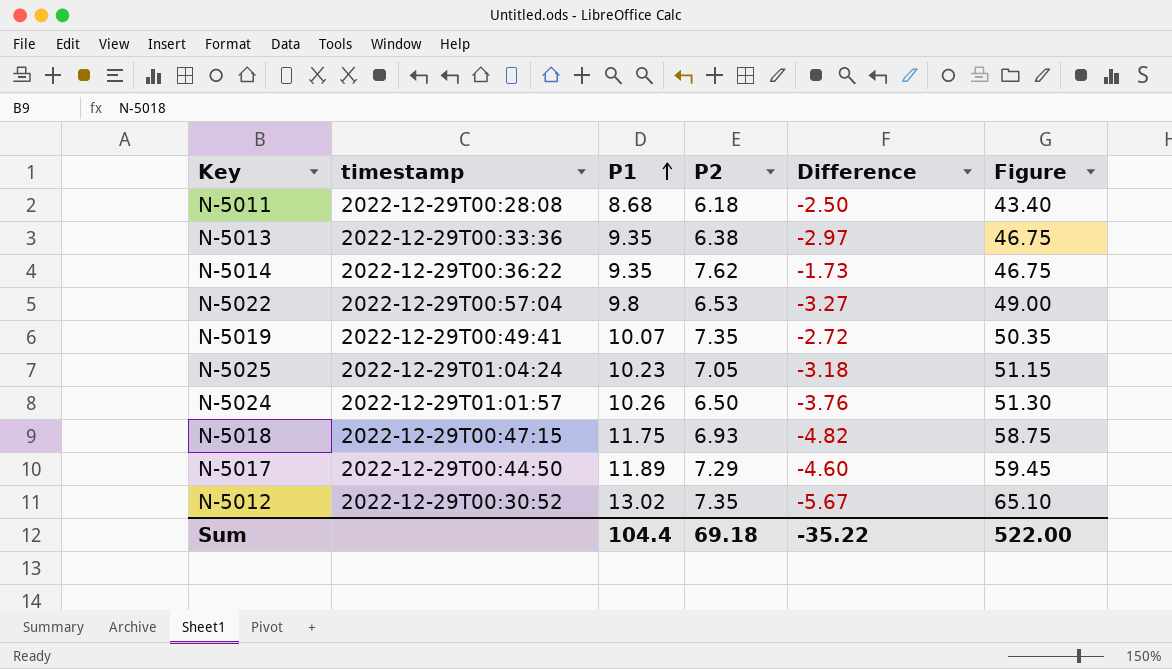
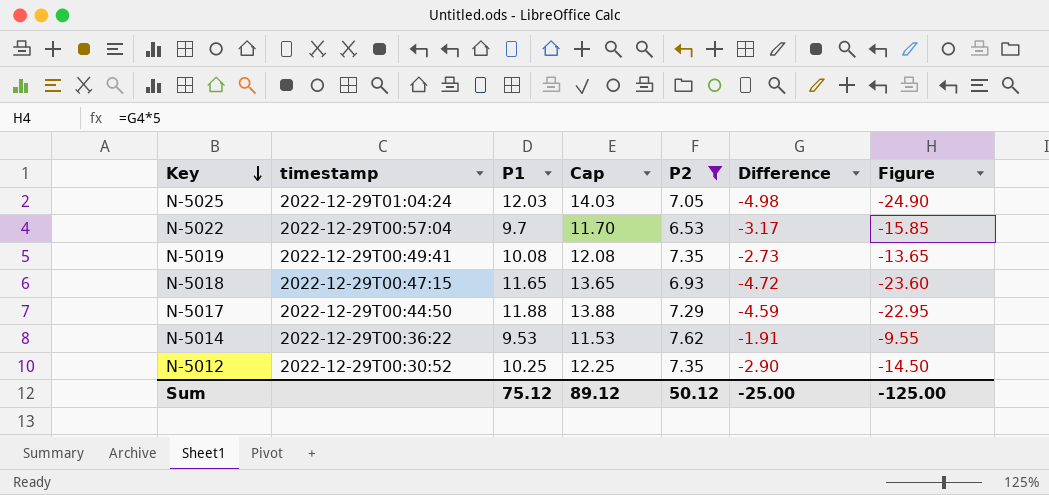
filter: none -> P2 >= 6.53
row order: P1 ascending -> Key descending
column Cap | formula: none -> [P1] + 2
column Figure | formula: [P1] * 5 -> [Difference] * 5
N-5025 | P1: 10.23 -> 12.03
N-5025 | Difference: -3.18 -> -4.98
N-5022 | P1: 9.8 -> 9.7
N-5022 | Difference: -3.27 -> -3.17
N-5019 | P1: 10.07 -> 10.08
N-5019 | Difference: -2.72 -> -2.73
N-5018 | P1: 11.75 -> 11.65
N-5018 | Difference: -4.82 -> -4.72
N-5017 | P1: 11.89 -> 11.88
N-5017 | Difference: -4.60 -> -4.59
N-5014 | P1: 9.35 -> 9.53
N-5014 | Difference: -1.73 -> -1.91
N-5012 | P1: 13.02 -> 10.25
N-5012 | Difference: -5.67 -> -2.90
Sum | P1: 104.4 -> 75.12
Sum | P2: 69.18 -> 50.12
Sum | Difference: -35.22 -> -25.00
Sum | Figure: 522.00 -> -125.00

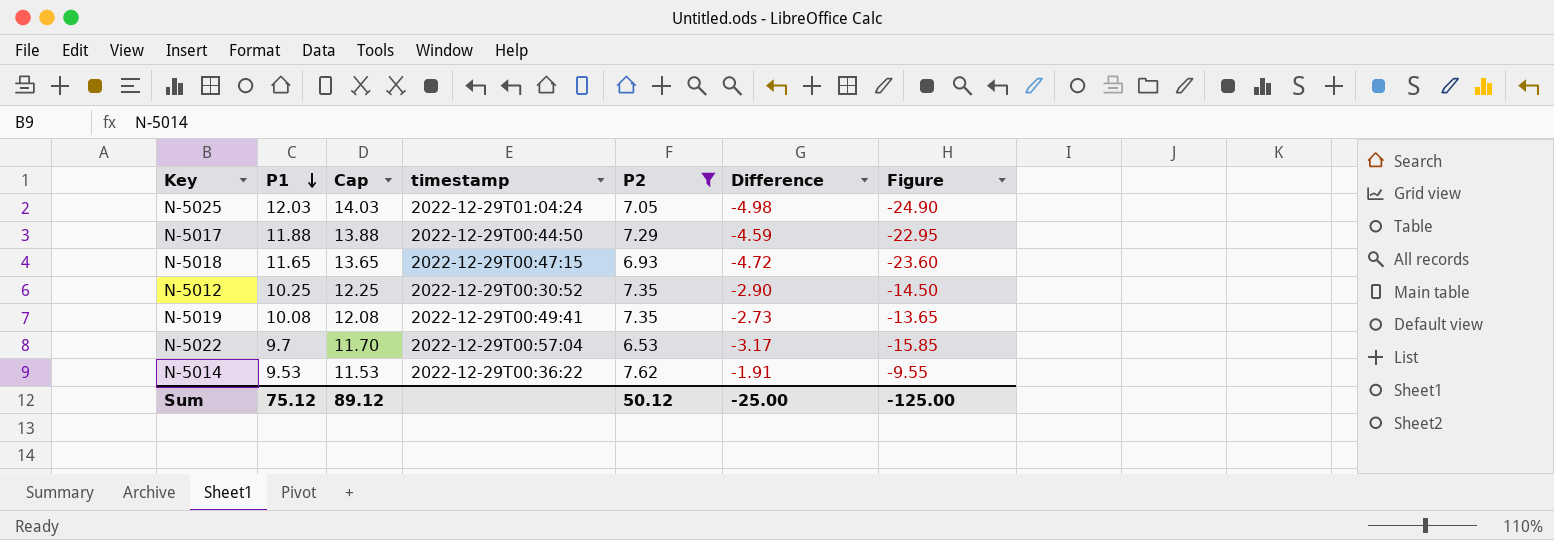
row order: Key descending -> P1 descending
column timestamp | position: 2 -> 4

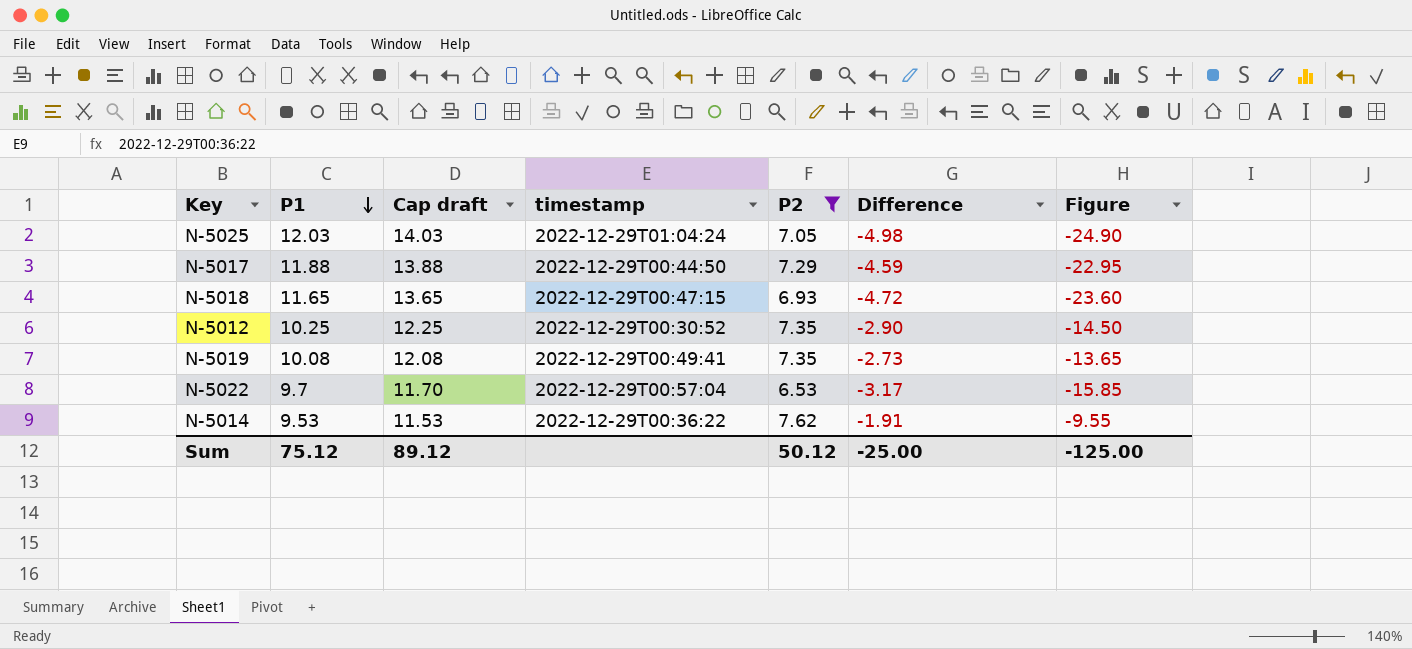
column name: Cap -> Cap draft

